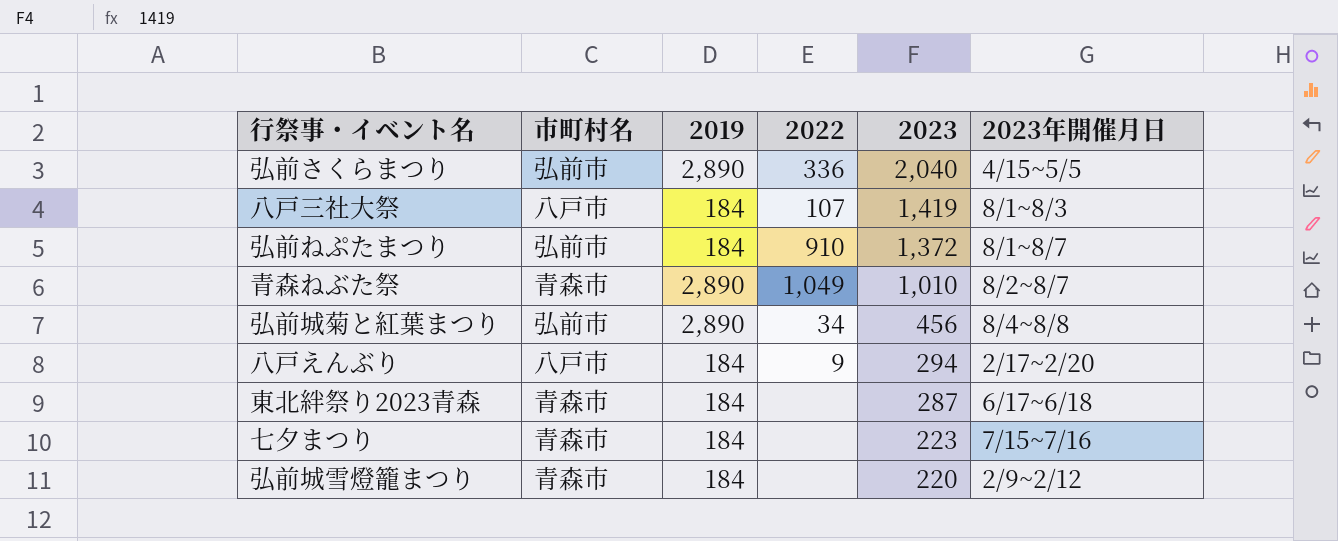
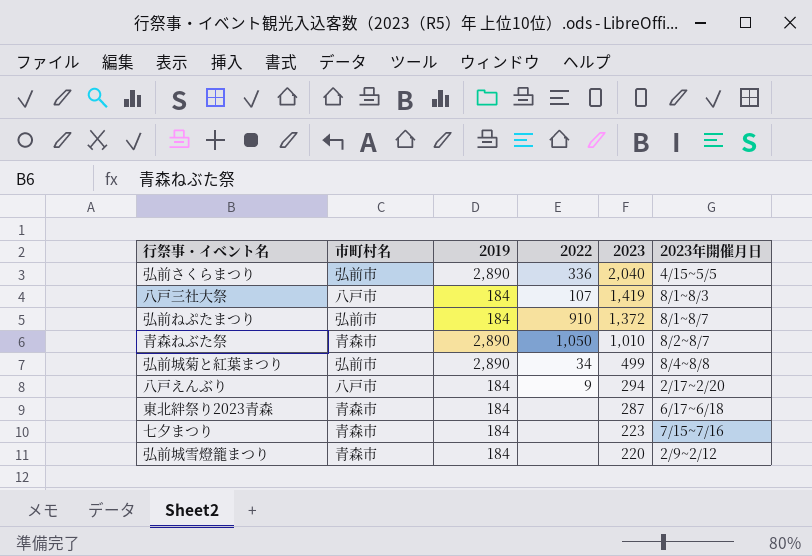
青森ねぶた祭 | 2022: 1,049 -> 1,050
弘前城菊と紅葉まつり | 2023: 456 -> 499

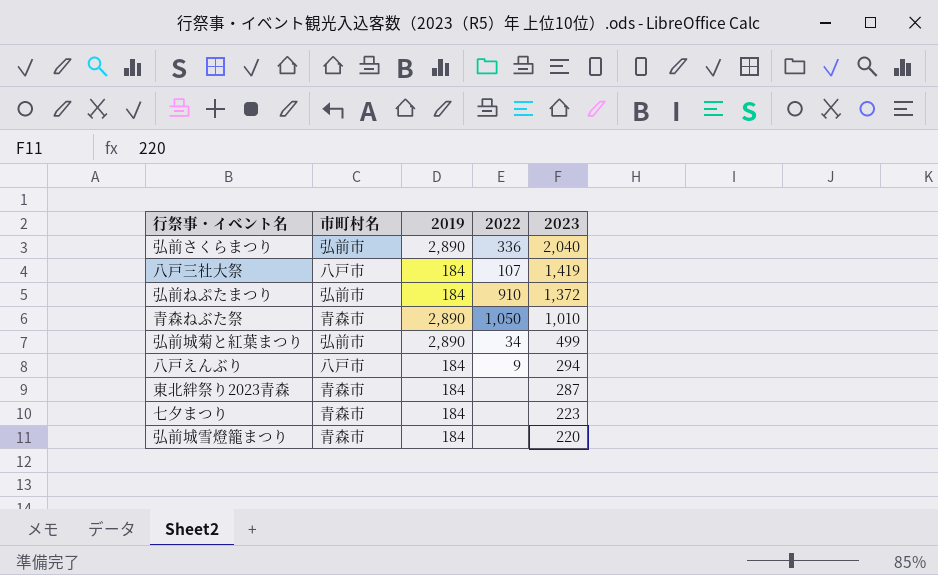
column 2023年開催月日 | position: 6 -> none

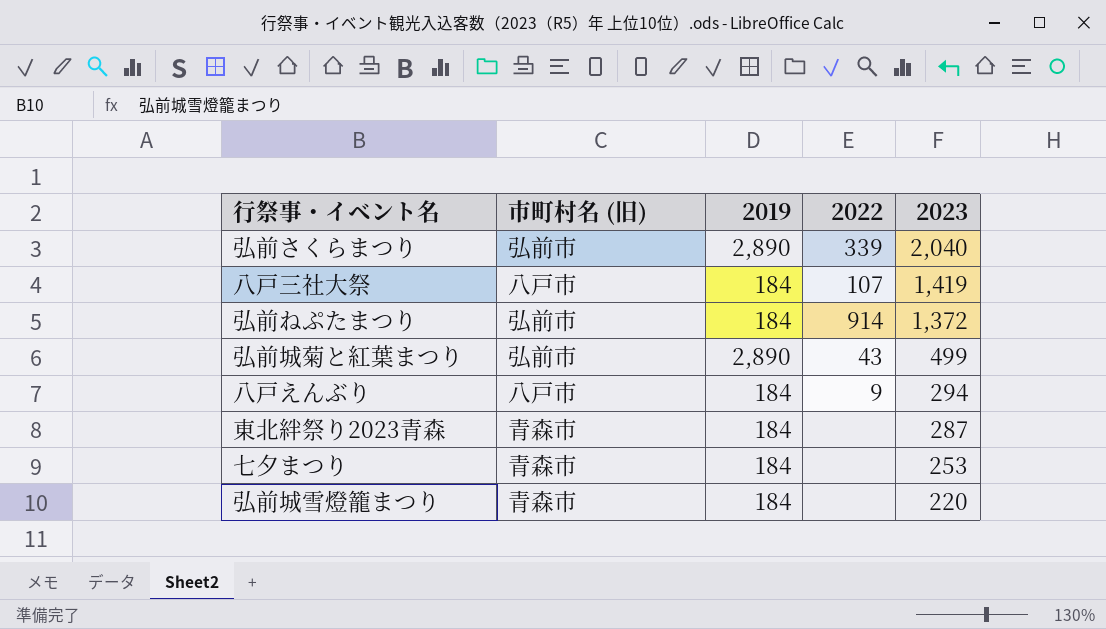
column name: 市町村名 -> 市町村名 (旧)
row 青森ねぶた祭: 青森市 | 2,890 | 1,050 | 1,010 -> none
弘前さくらまつり | 2022: 336 -> 339
弘前ねぷたまつり | 2022: 910 -> 914
弘前城菊と紅葉まつり | 2022: 34 -> 43
七夕まつり | 2023: 223 -> 253

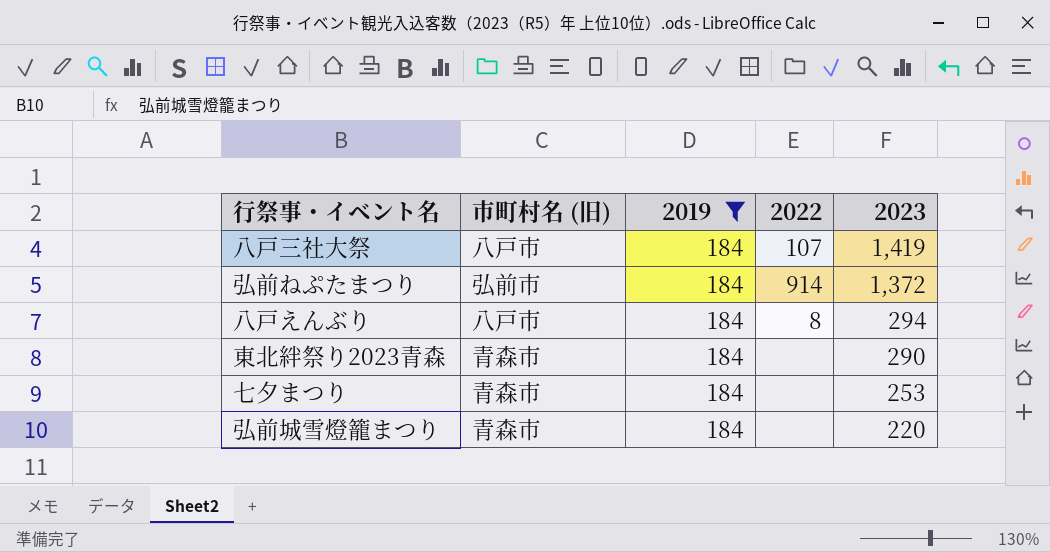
filter: none -> 2019 = 184
八戸えんぶり | 2022: 9 -> 8
東北絆祭り2023青森 | 2023: 287 -> 290

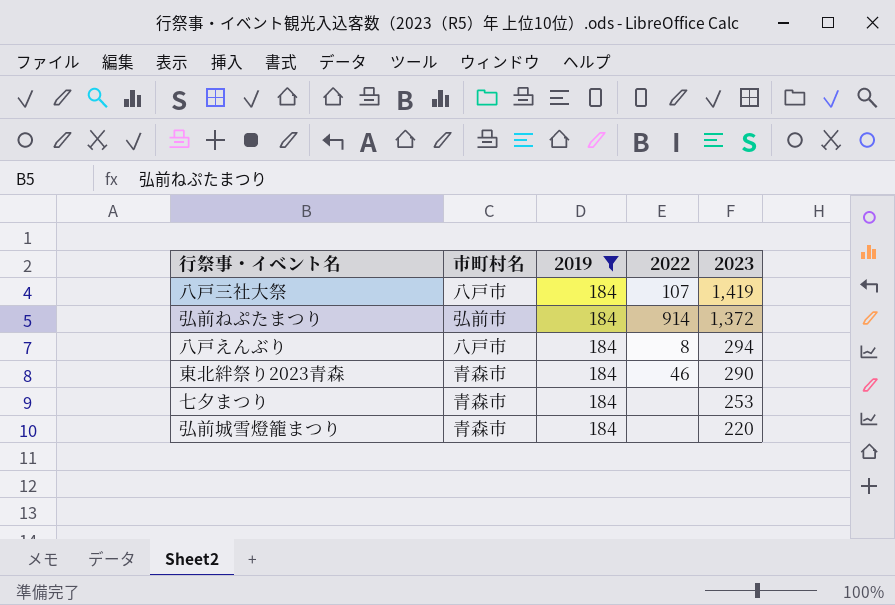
column name: 市町村名 (旧) -> 市町村名
東北絆祭り2023青森 | 2022: none -> 46

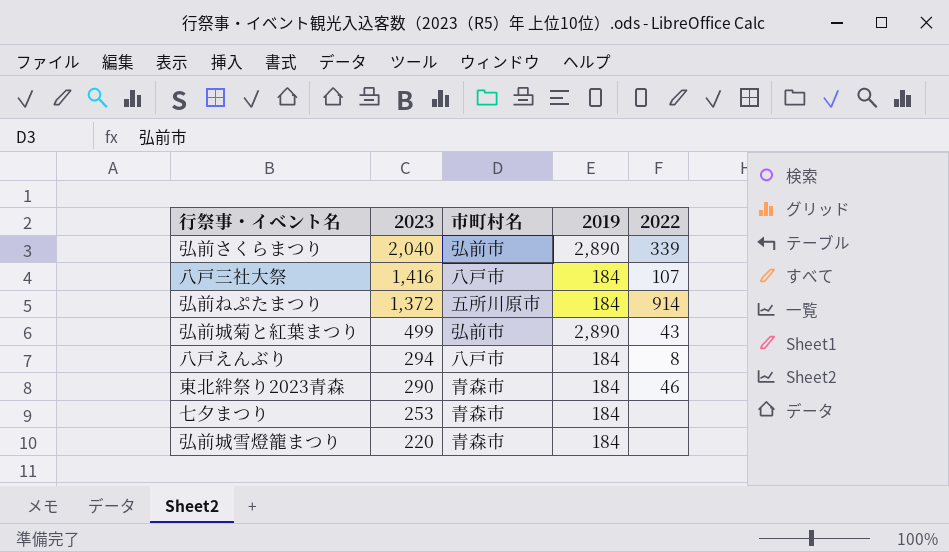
filter: 2019 = 184 -> none
column 2023 | position: 5 -> 2
八戸三社大祭 | 2023: 1,419 -> 1,416
弘前ねぷたまつり | 市町村名: 弘前市 -> 五所川原市

